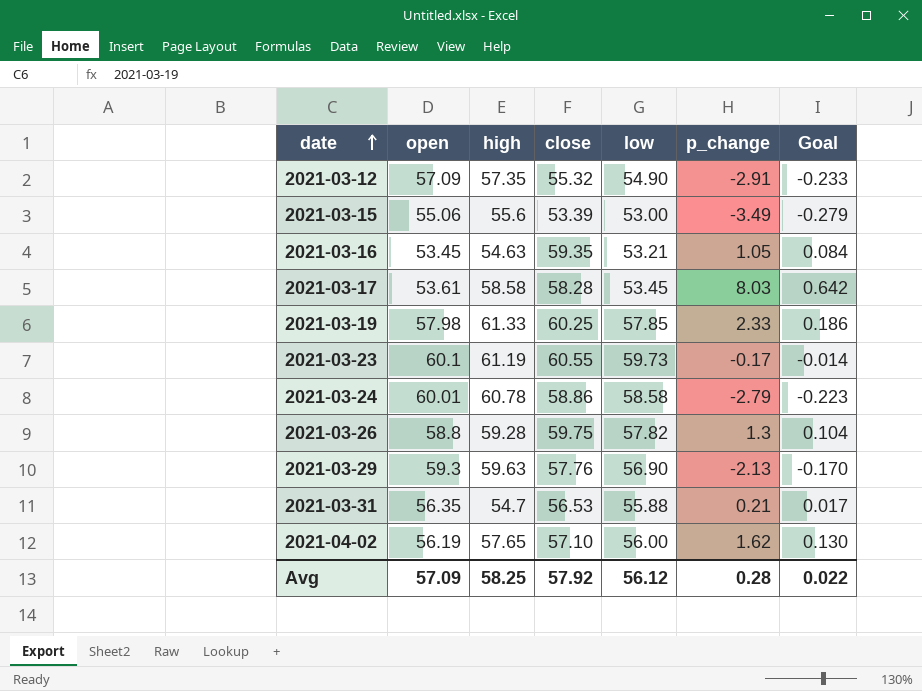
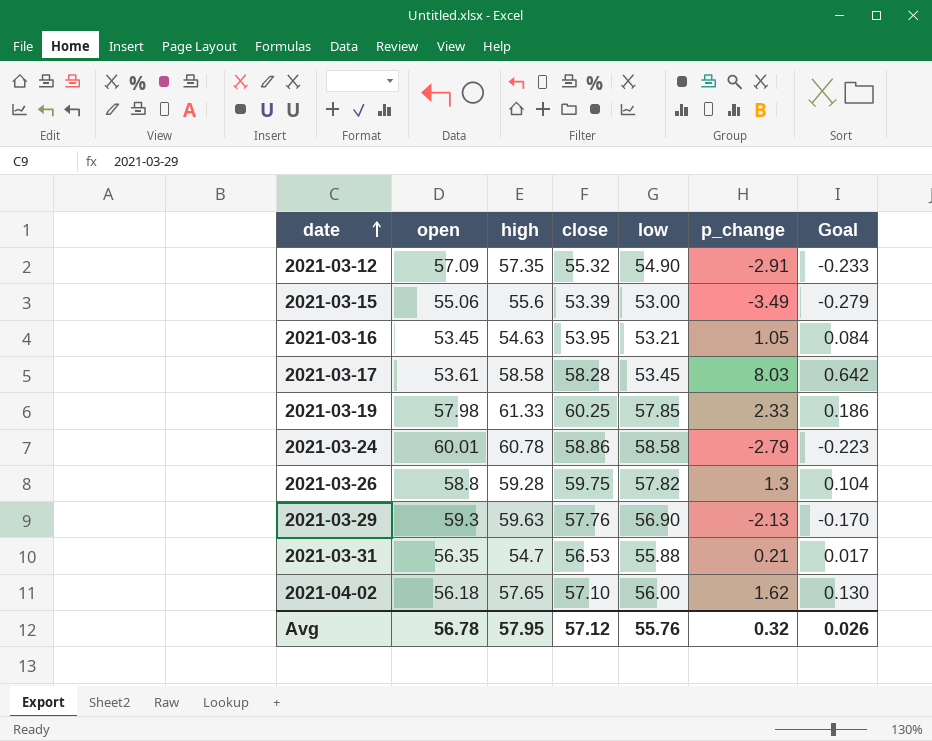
row 2021-03-23: 60.1 | 61.19 | 60.55 | 59.73 | -0.17 | -0.014 -> none
2021-03-16 | close: 59.35 -> 53.95
2021-04-02 | open: 56.19 -> 56.18
Avg | open: 57.09 -> 56.78
Avg | high: 58.25 -> 57.95
Avg | close: 57.92 -> 57.12
Avg | low: 56.12 -> 55.76
Avg | p_change: 0.28 -> 0.32
Avg | Goal: 0.022 -> 0.026

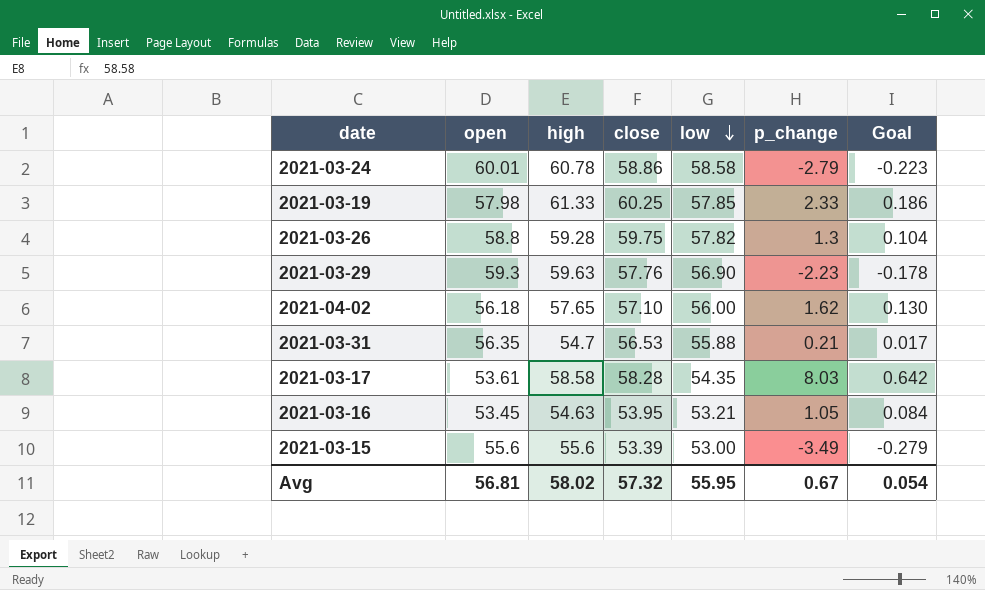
row order: date ascending -> low descending
row 2021-03-12: 57.09 | 57.35 | 55.32 | 54.90 | -2.91 | -0.233 -> none
2021-03-29 | p_change: -2.13 -> -2.23
2021-03-29 | Goal: -0.170 -> -0.178
2021-03-17 | low: 53.45 -> 54.35
2021-03-15 | open: 55.06 -> 55.6
Avg | open: 56.78 -> 56.81
Avg | high: 57.95 -> 58.02
Avg | close: 57.12 -> 57.32
Avg | low: 55.76 -> 55.95
Avg | p_change: 0.32 -> 0.67
Avg | Goal: 0.026 -> 0.054

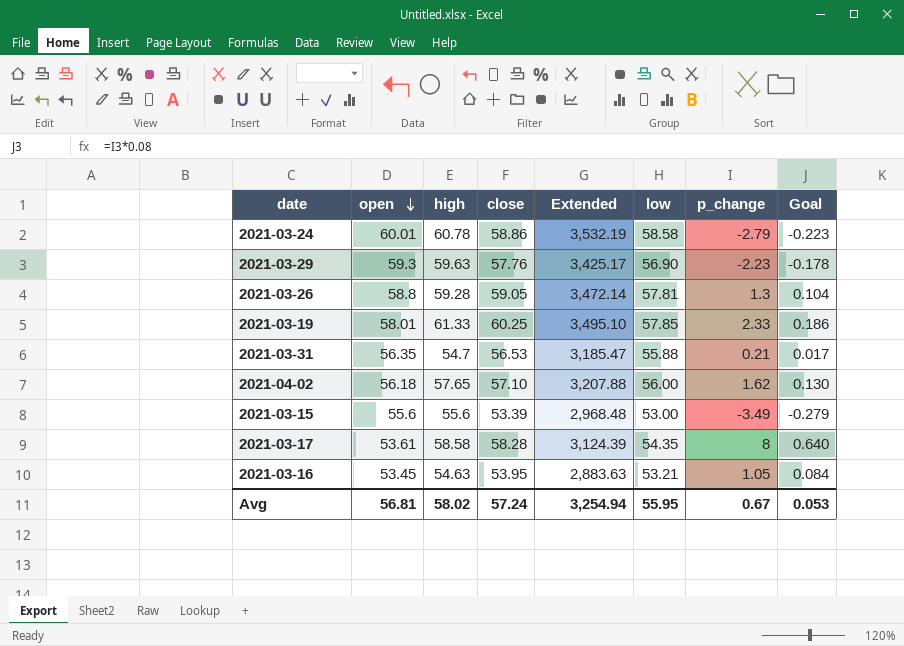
row order: low descending -> open descending
column Extended | formula: none -> [open] * [close]
2021-03-26 | close: 59.75 -> 59.05
2021-03-26 | low: 57.82 -> 57.81
2021-03-19 | open: 57.98 -> 58.01
2021-03-17 | p_change: 8.03 -> 8
2021-03-17 | Goal: 0.642 -> 0.640
Avg | close: 57.32 -> 57.24
Avg | Goal: 0.054 -> 0.053

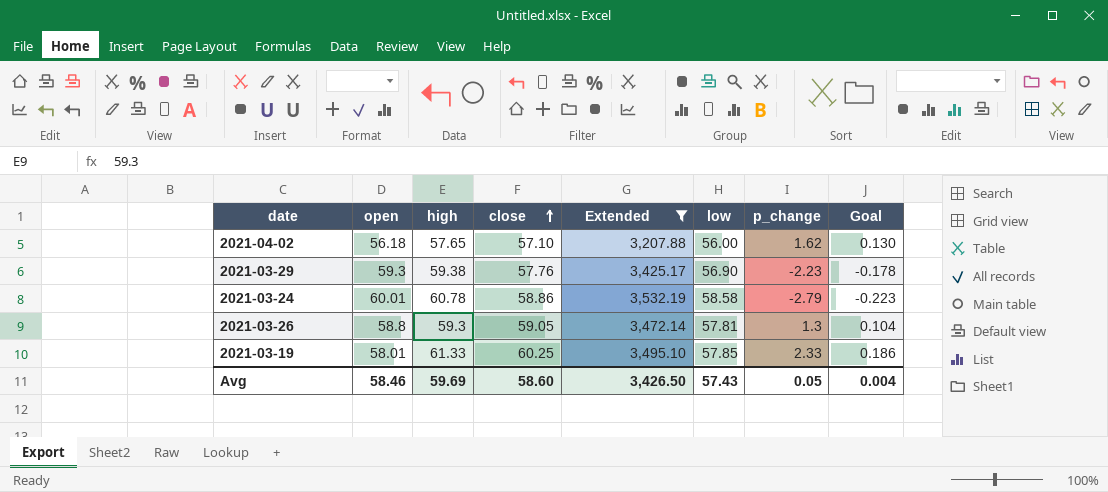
filter: none -> Extended >= 3,207.88
row order: open descending -> close ascending
2021-03-29 | high: 59.63 -> 59.38
2021-03-26 | high: 59.28 -> 59.3
Avg | open: 56.81 -> 58.46
Avg | high: 58.02 -> 59.69
Avg | close: 57.24 -> 58.60
Avg | Extended: 3,254.94 -> 3,426.50
Avg | low: 55.95 -> 57.43
Avg | p_change: 0.67 -> 0.05
Avg | Goal: 0.053 -> 0.004

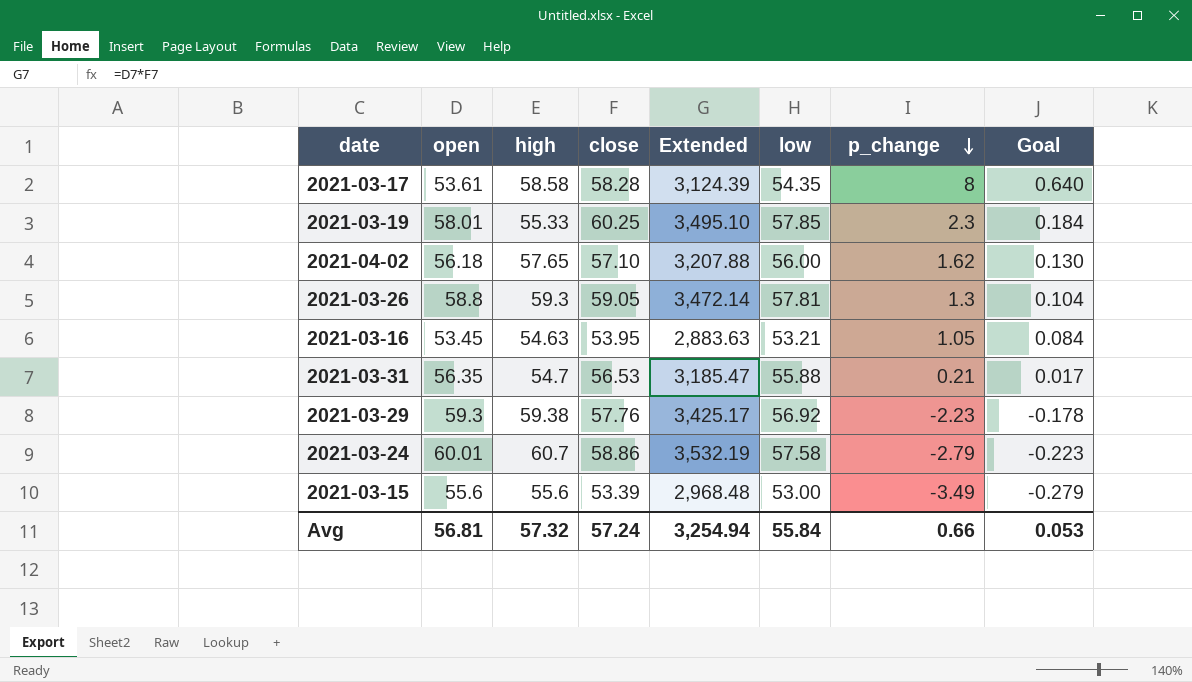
filter: Extended >= 3,207.88 -> none
row order: close ascending -> p_change descending
2021-03-19 | high: 61.33 -> 55.33
2021-03-19 | p_change: 2.33 -> 2.3
2021-03-19 | Goal: 0.186 -> 0.184
2021-03-29 | low: 56.90 -> 56.92
2021-03-24 | high: 60.78 -> 60.7
2021-03-24 | low: 58.58 -> 57.58
Avg | open: 58.46 -> 56.81
Avg | high: 59.69 -> 57.32
Avg | close: 58.60 -> 57.24
Avg | Extended: 3,426.50 -> 3,254.94
Avg | low: 57.43 -> 55.84
Avg | p_change: 0.05 -> 0.66
Avg | Goal: 0.004 -> 0.053

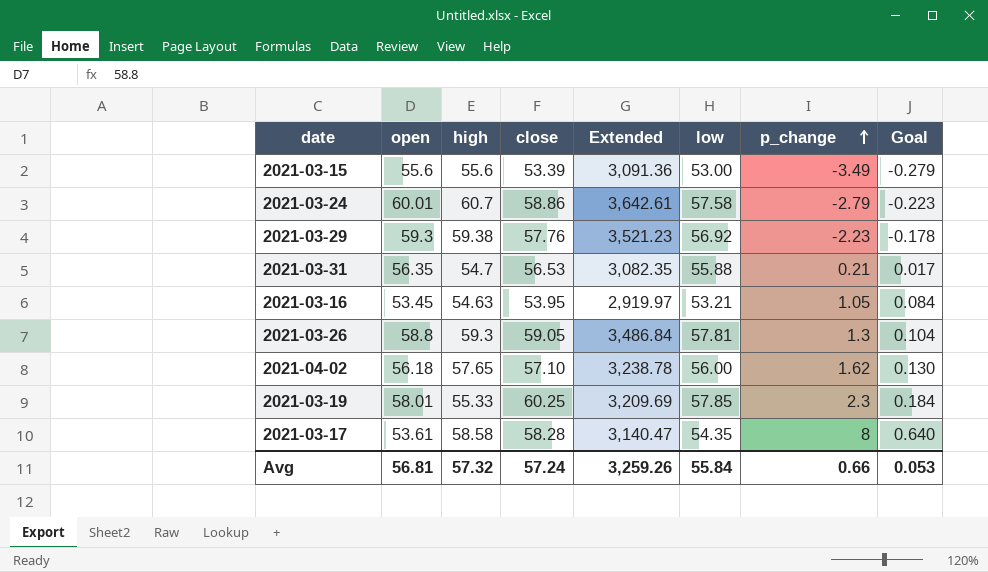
row order: p_change descending -> p_change ascending
column Extended | formula: [open] * [close] -> [open] * [high]
Avg | Extended: 3,254.94 -> 3,259.26

